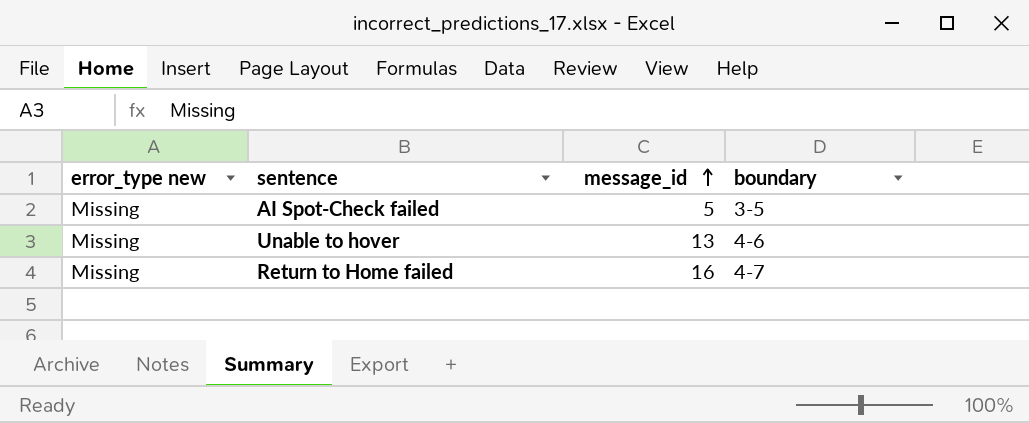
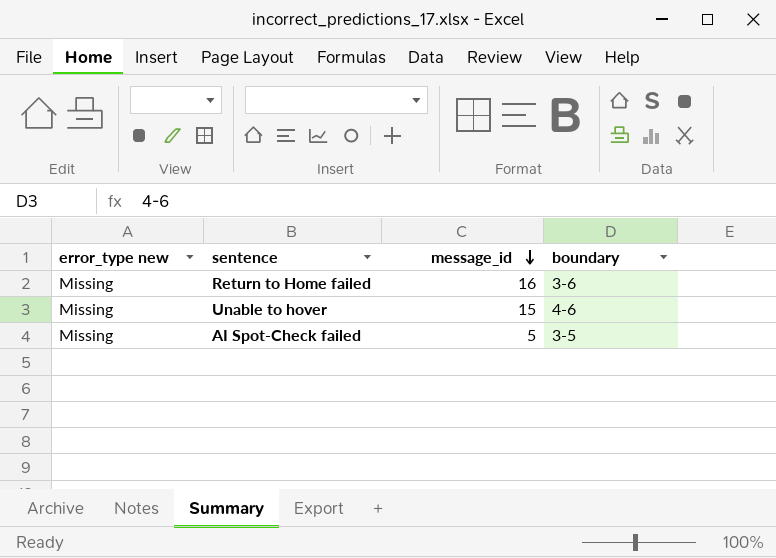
row order: message_id ascending -> message_id descending
Return to Home failed | boundary: 4-7 -> 3-6
Unable to hover | message_id: 13 -> 15

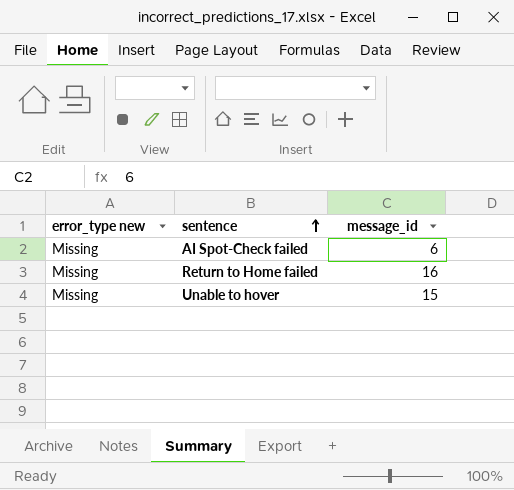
row order: message_id descending -> sentence ascending
column boundary | position: 4 -> none
AI Spot-Check failed | message_id: 5 -> 6

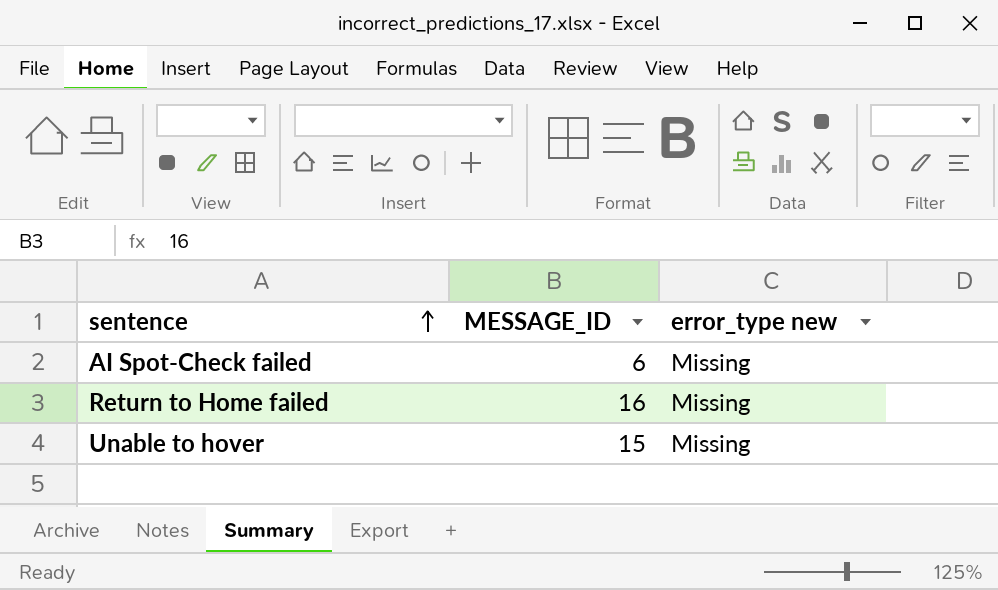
column name: message_id -> MESSAGE_ID
column error_type new | position: 1 -> 3

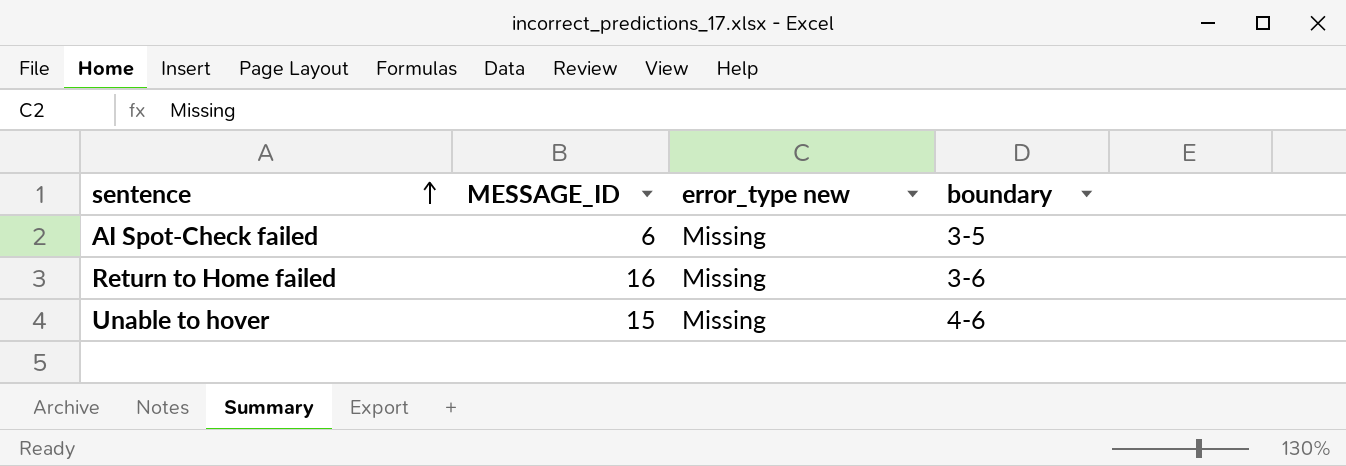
column boundary | position: none -> 4

